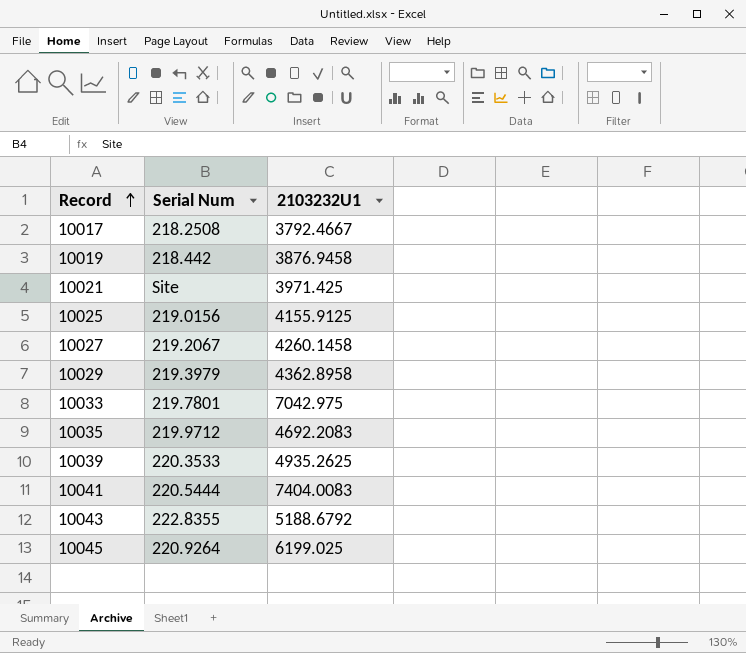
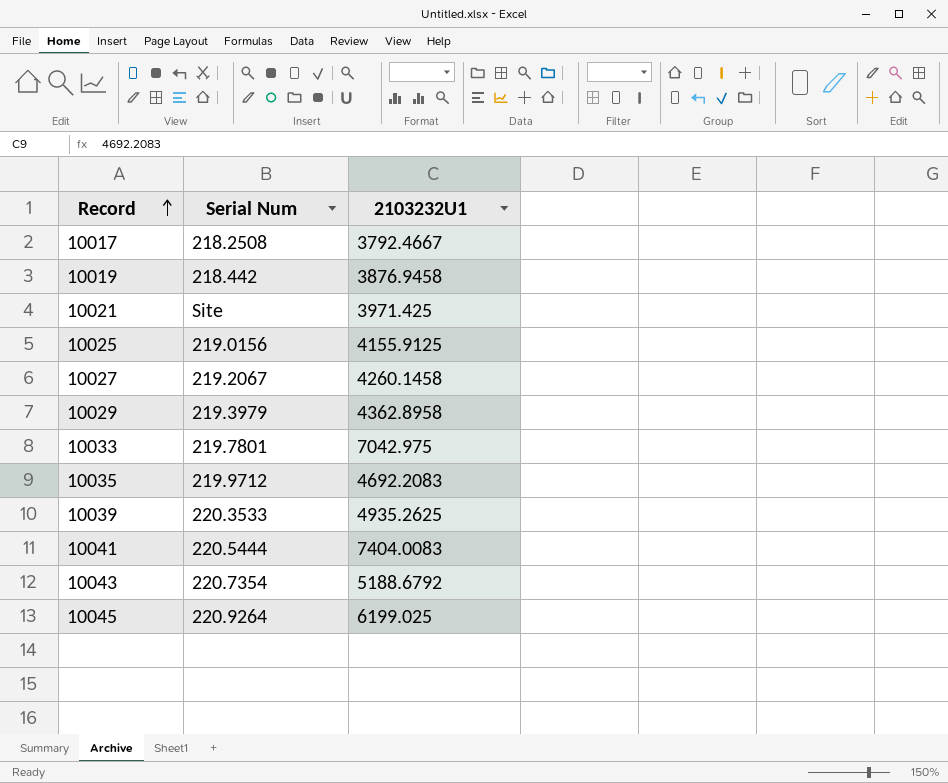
10043 | Serial Num: 222.8355 -> 220.7354

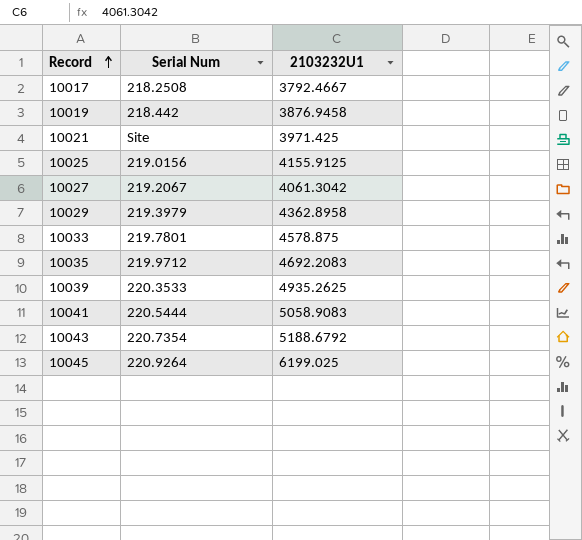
10027 | 2103232U1: 4260.1458 -> 4061.3042
10033 | 2103232U1: 7042.975 -> 4578.875
10041 | 2103232U1: 7404.0083 -> 5058.9083

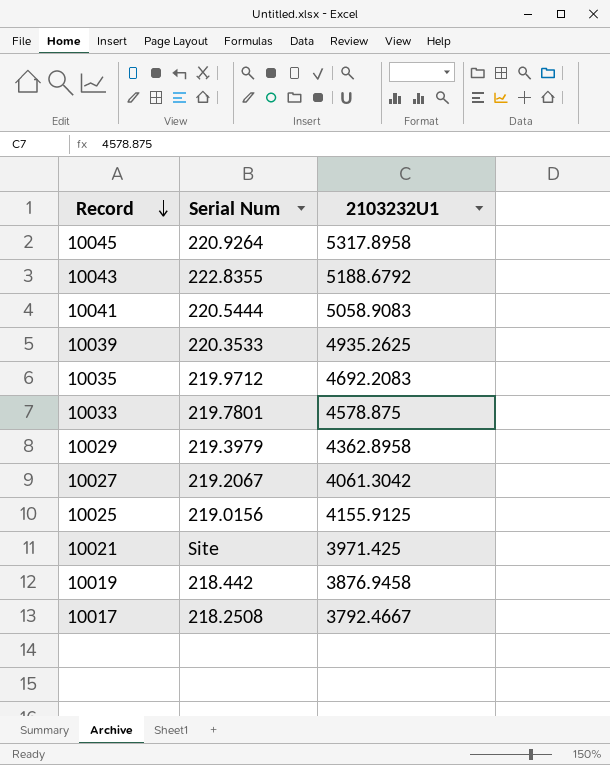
row order: Record ascending -> Record descending
10045 | 2103232U1: 6199.025 -> 5317.8958
10043 | Serial Num: 220.7354 -> 222.8355

